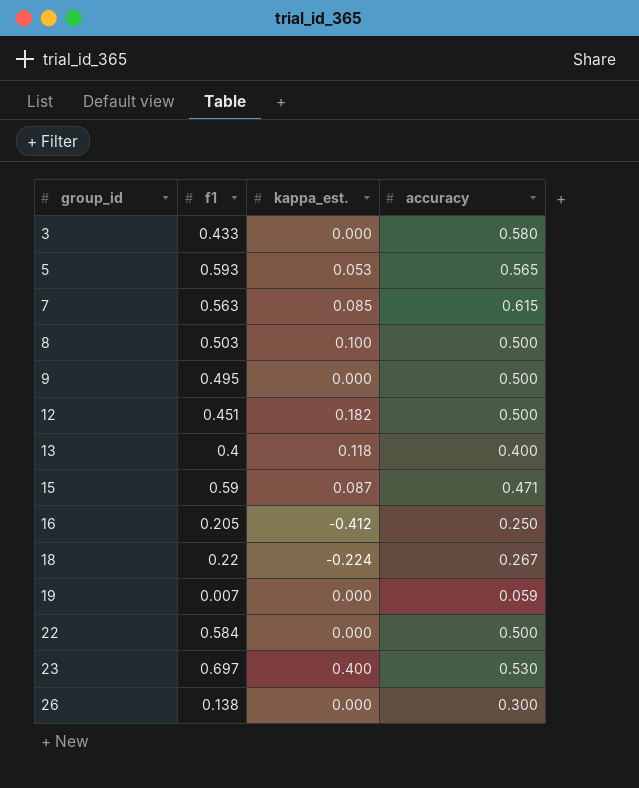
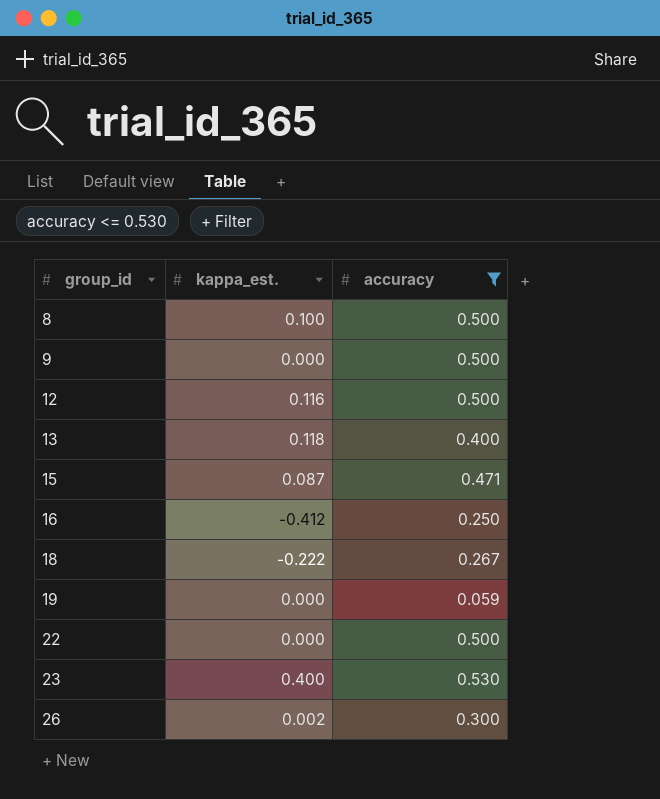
filter: none -> accuracy <= 0.530
column f1 | position: 2 -> none
12 | kappa_est.: 0.182 -> 0.116
18 | kappa_est.: -0.224 -> -0.222
26 | kappa_est.: 0.000 -> 0.002

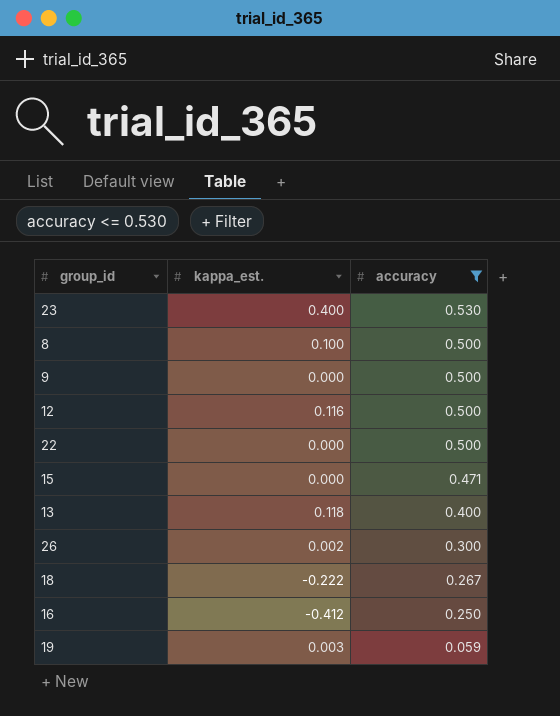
row order: group_id ascending -> accuracy descending
15 | kappa_est.: 0.087 -> 0.000
19 | kappa_est.: 0.000 -> 0.003

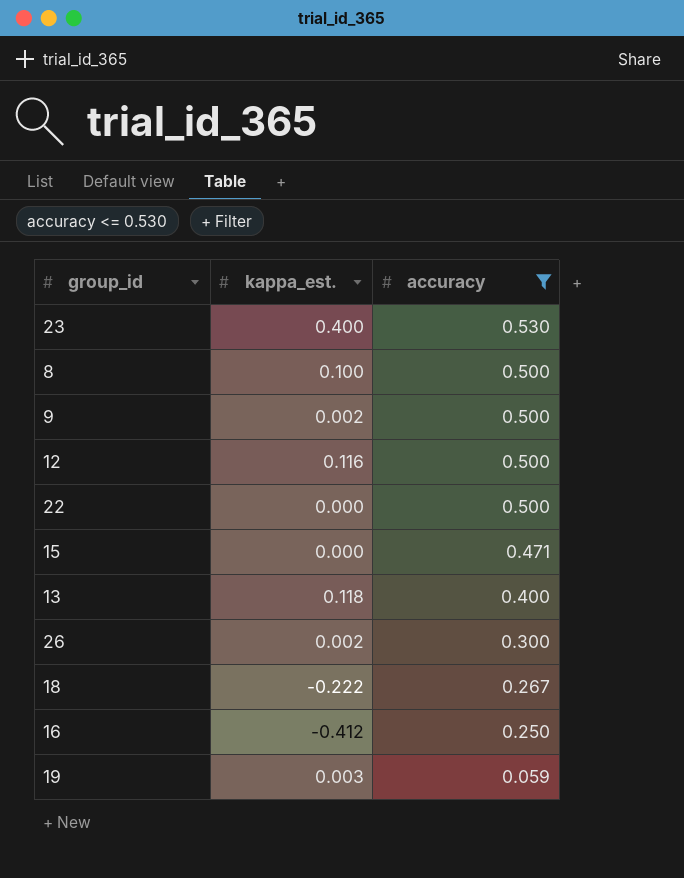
9 | kappa_est.: 0.000 -> 0.002

